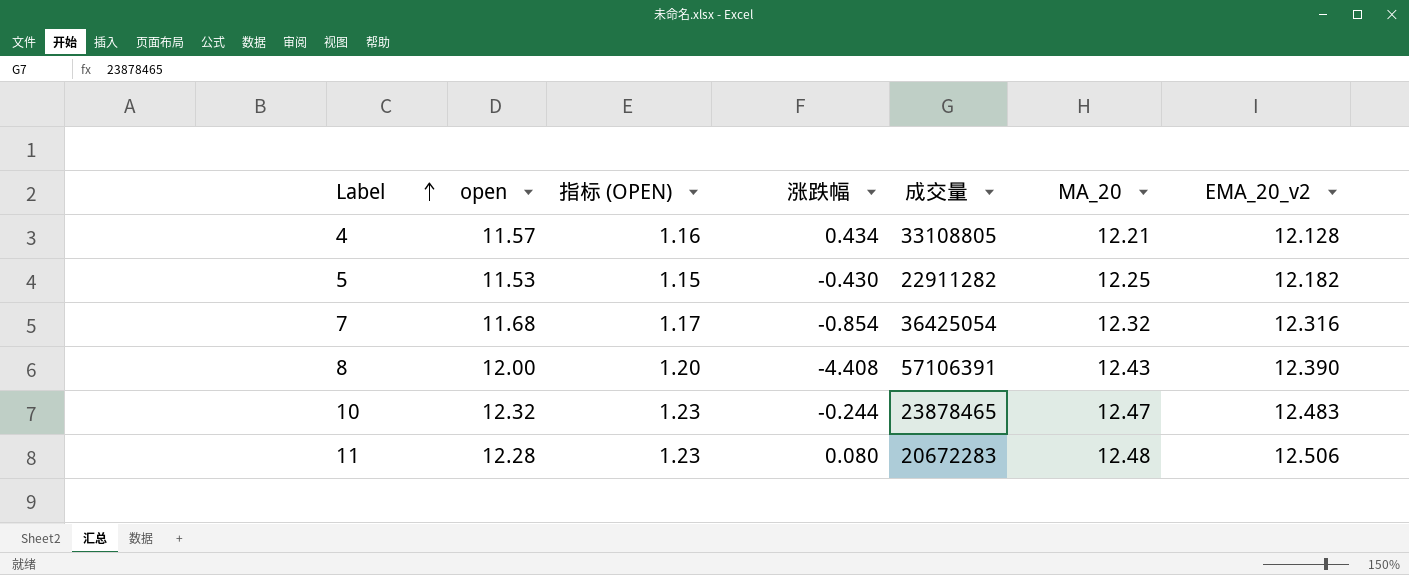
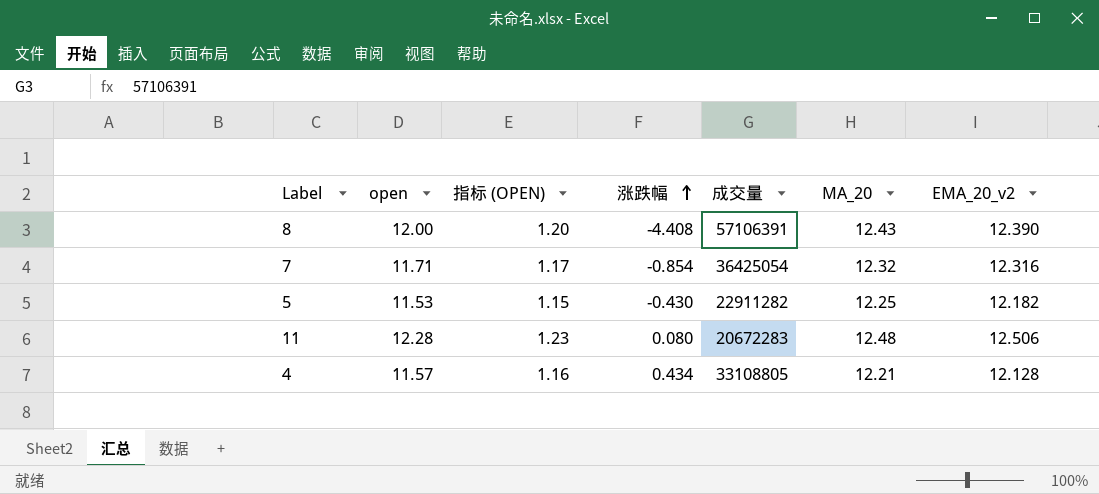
row order: Label ascending -> 涨跌幅 ascending
row 10: 12.32 | 1.23 | -0.244 | 23878465 | 12.47 | 12.483 -> none
7 | open: 11.68 -> 11.71

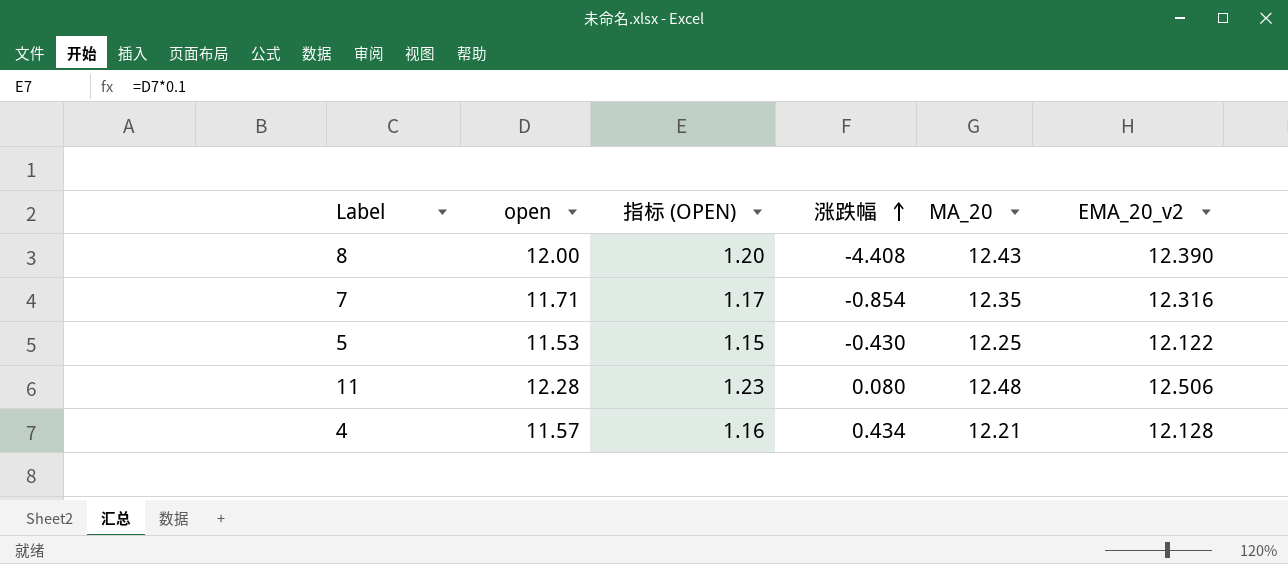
column 成交量 | position: 5 -> none
7 | MA_20: 12.32 -> 12.35
5 | EMA_20_v2: 12.182 -> 12.122

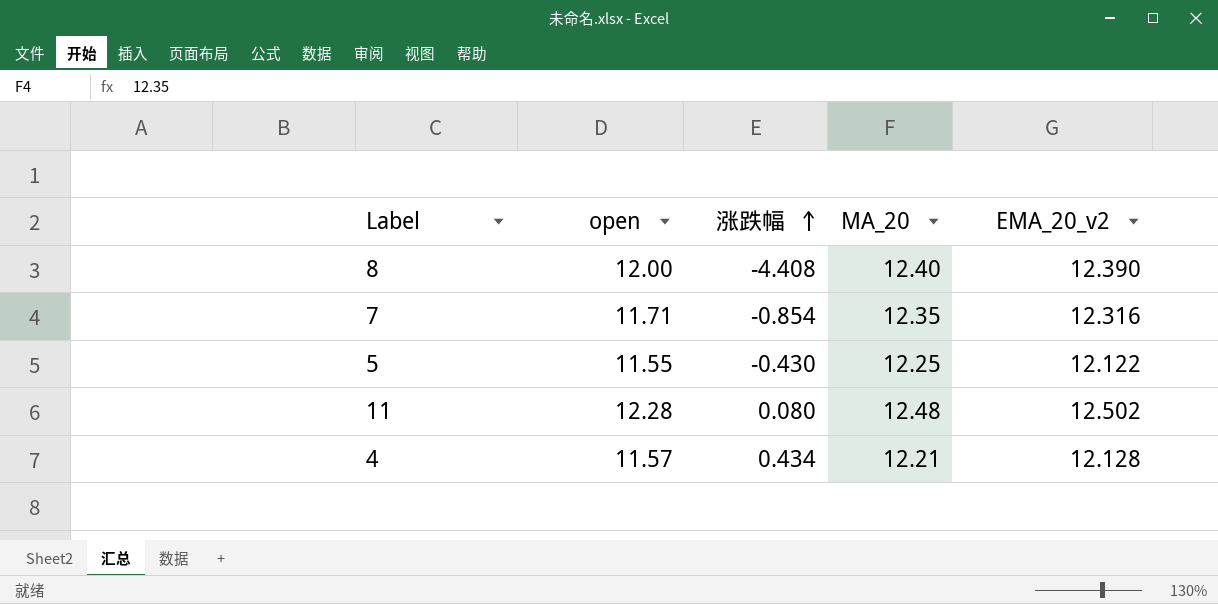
column 指标 (OPEN) | formula: [open] * 0.1 -> none
8 | MA_20: 12.43 -> 12.40
5 | open: 11.53 -> 11.55
11 | EMA_20_v2: 12.506 -> 12.502

